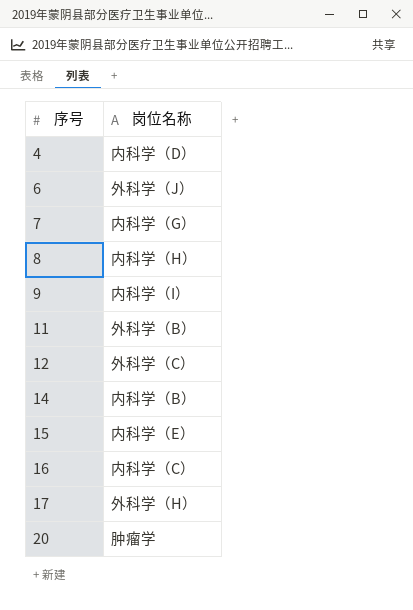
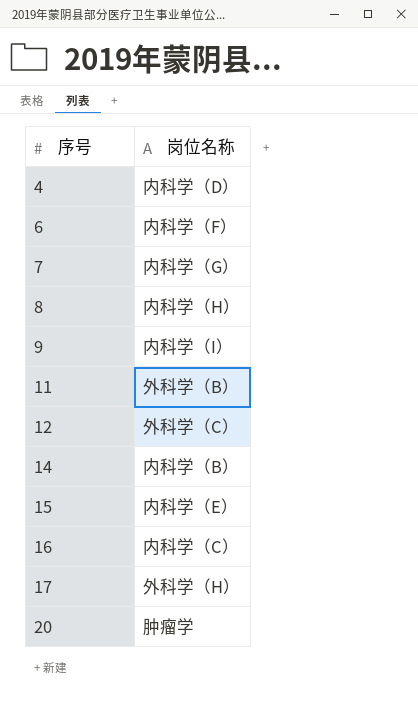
6 | 岗位名称: 外科学（J） -> 内科学（F）

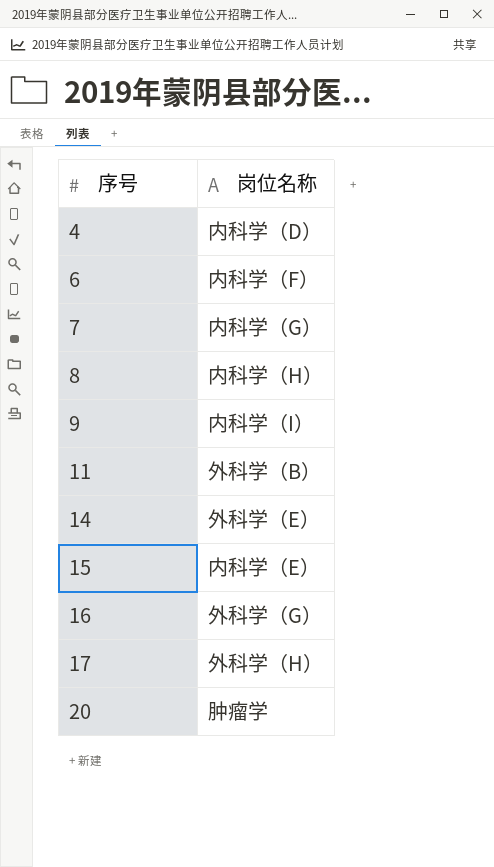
row 12: 外科学（C） -> none
14 | 岗位名称: 内科学（B） -> 外科学（E）
16 | 岗位名称: 内科学（C） -> 外科学（G）

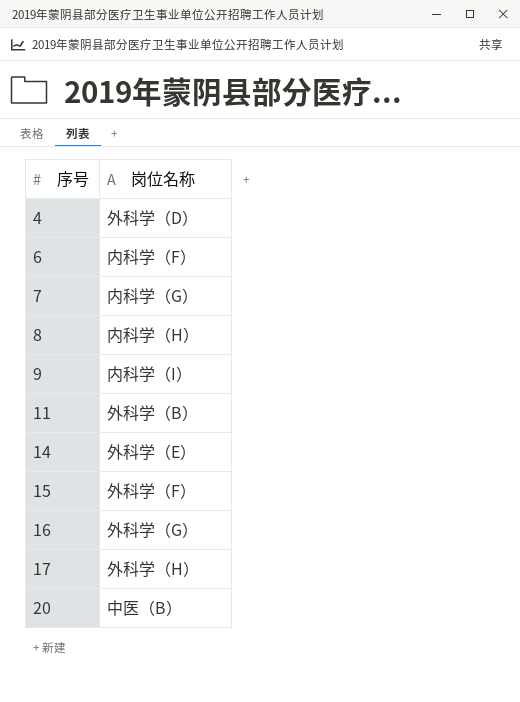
4 | 岗位名称: 内科学（D） -> 外科学（D）
15 | 岗位名称: 内科学（E） -> 外科学（F）
20 | 岗位名称: 肿瘤学 -> 中医（B）

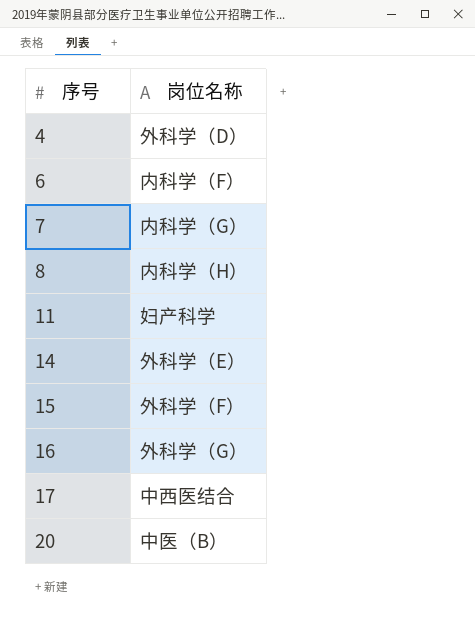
row 9: 内科学（I） -> none
11 | 岗位名称: 外科学（B） -> 妇产科学
17 | 岗位名称: 外科学（H） -> 中西医结合

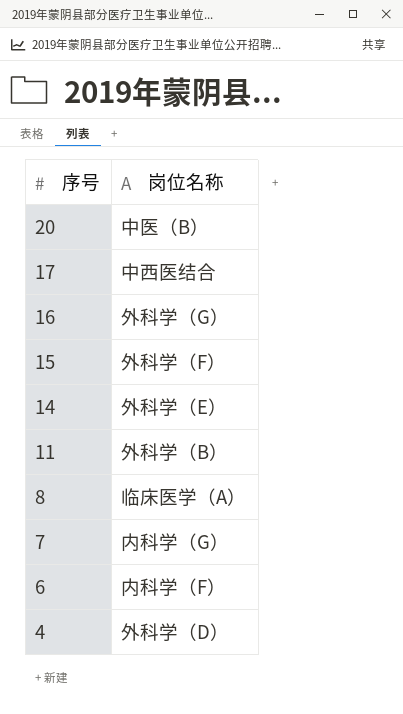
row order: 序号 ascending -> 序号 descending
11 | 岗位名称: 妇产科学 -> 外科学（B）
8 | 岗位名称: 内科学（H） -> 临床医学（A）

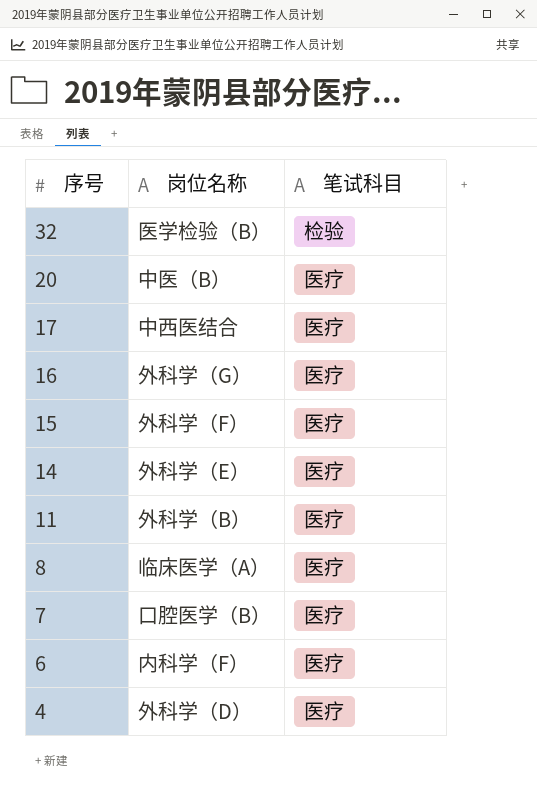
column 笔试科目 | position: none -> 3
row 32: none -> 医学检验（B） | 检验
7 | 岗位名称: 内科学（G） -> 口腔医学（B）

